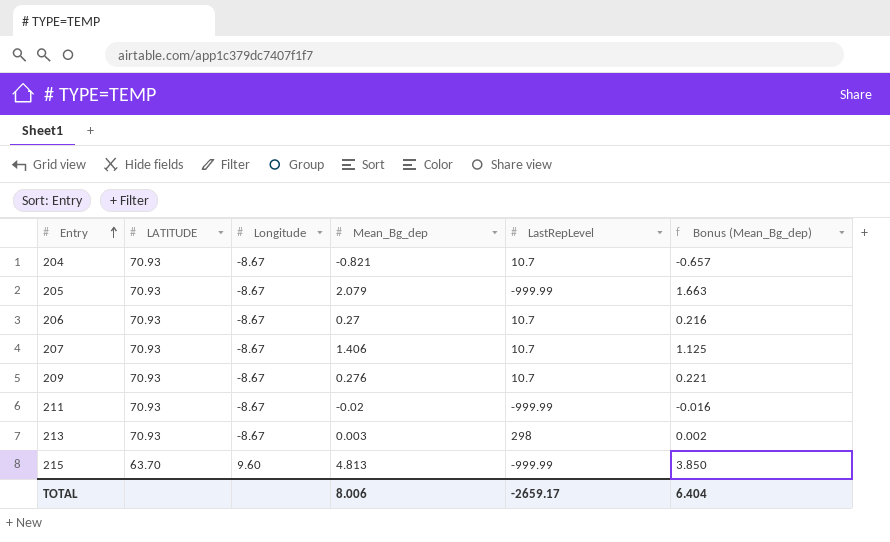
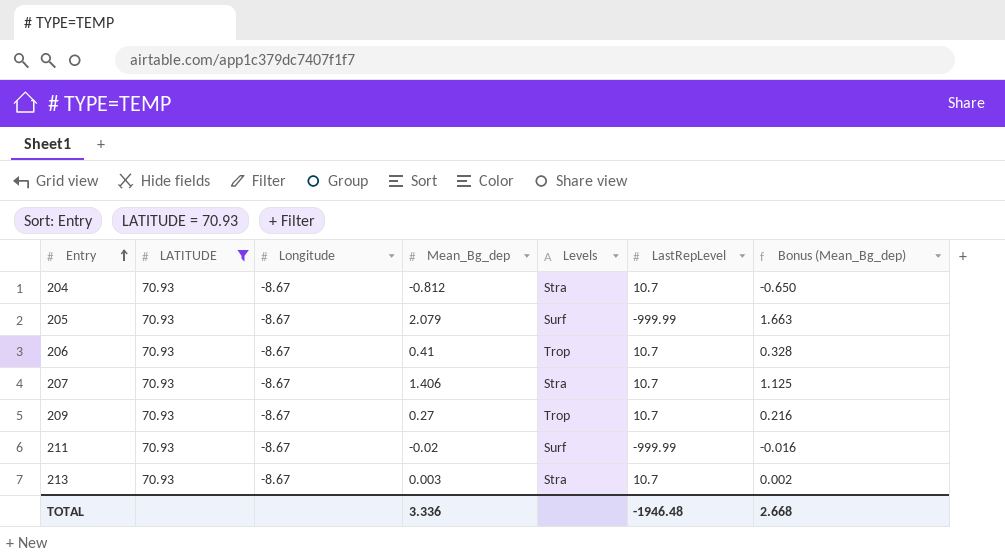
filter: none -> LATITUDE = 70.93
column Levels | position: none -> 5
204 | Mean_Bg_dep: -0.821 -> -0.812
204 | Bonus (Mean_Bg_dep): -0.657 -> -0.650
206 | Mean_Bg_dep: 0.27 -> 0.41
206 | Bonus (Mean_Bg_dep): 0.216 -> 0.328
209 | Mean_Bg_dep: 0.276 -> 0.27
209 | Bonus (Mean_Bg_dep): 0.221 -> 0.216
213 | LastRepLevel: 298 -> 10.7
TOTAL | Mean_Bg_dep: 8.006 -> 3.336
TOTAL | LastRepLevel: -2659.17 -> -1946.48
TOTAL | Bonus (Mean_Bg_dep): 6.404 -> 2.668

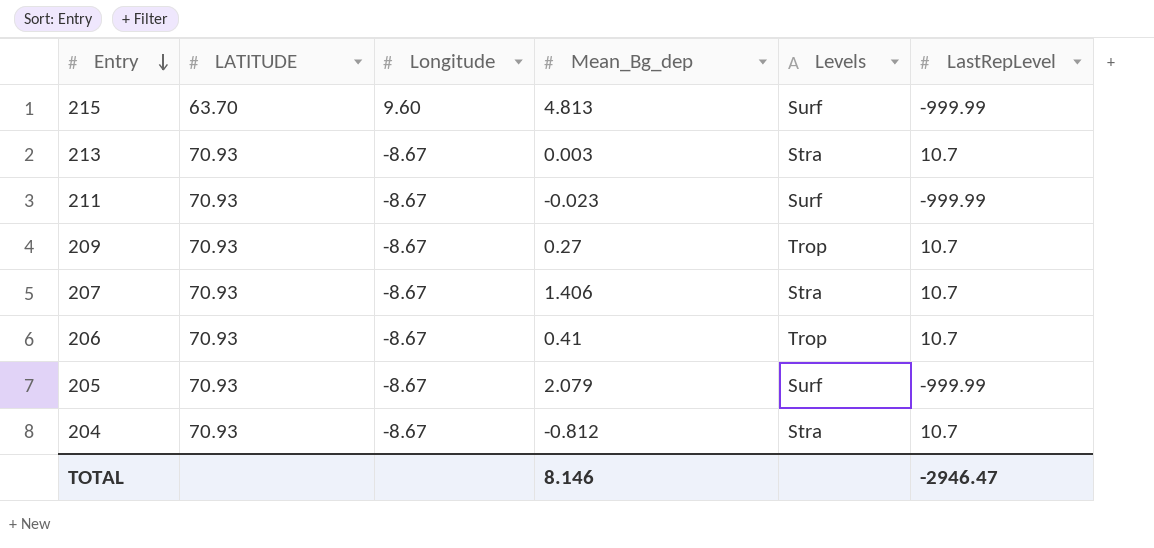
filter: LATITUDE = 70.93 -> none
row order: Entry ascending -> Entry descending
column Bonus (Mean_Bg_dep) | formula: [Mean_Bg_dep] * 0.8 -> none
211 | Mean_Bg_dep: -0.02 -> -0.023
TOTAL | Mean_Bg_dep: 3.336 -> 8.146
TOTAL | LastRepLevel: -1946.48 -> -2946.47

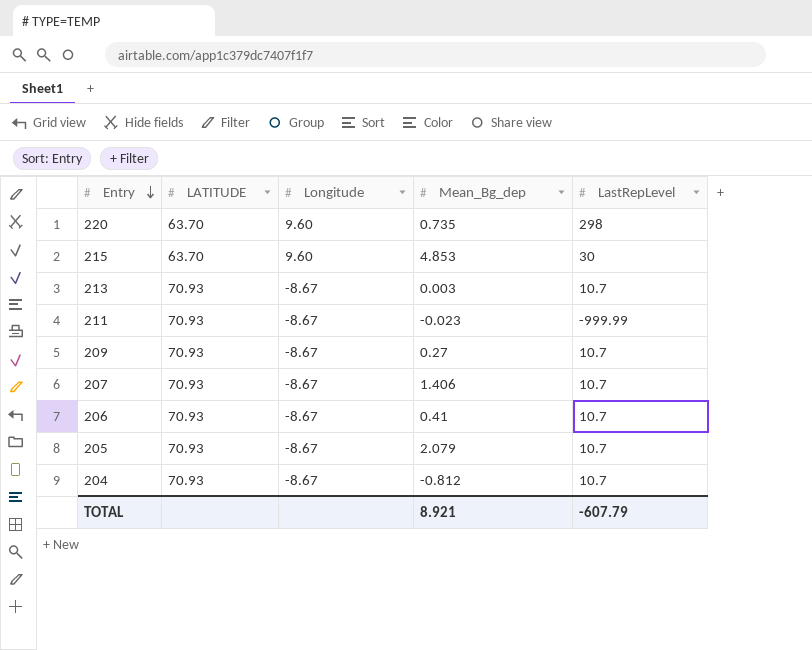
column Levels | position: 5 -> none
row 220: none -> 63.70 | 9.60 | 0.735 | 298
215 | Mean_Bg_dep: 4.813 -> 4.853
215 | LastRepLevel: -999.99 -> 30
205 | LastRepLevel: -999.99 -> 10.7
TOTAL | Mean_Bg_dep: 8.146 -> 8.921
TOTAL | LastRepLevel: -2946.47 -> -607.79

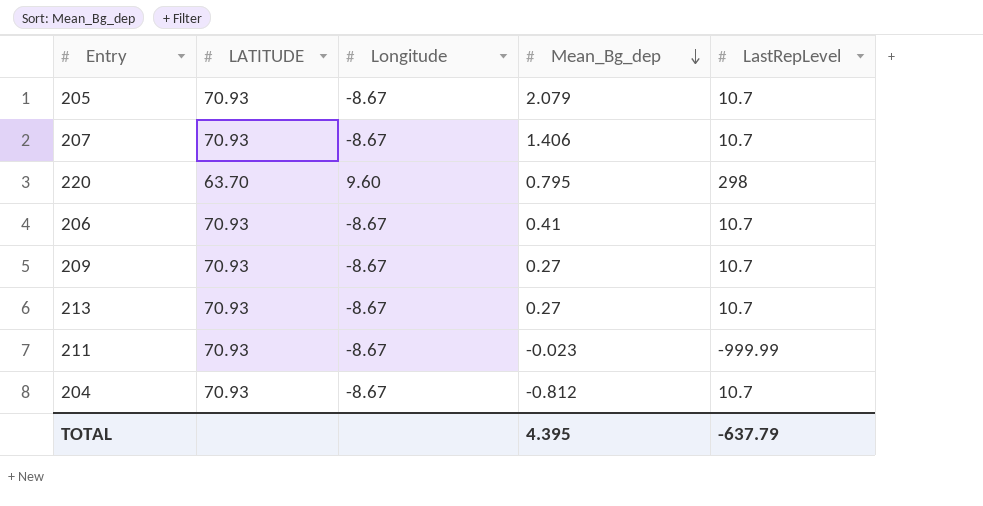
row order: Entry descending -> Mean_Bg_dep descending
row 215: 63.70 | 9.60 | 4.853 | 30 -> none
220 | Mean_Bg_dep: 0.735 -> 0.795
213 | Mean_Bg_dep: 0.003 -> 0.27
TOTAL | Mean_Bg_dep: 8.921 -> 4.395
TOTAL | LastRepLevel: -607.79 -> -637.79

